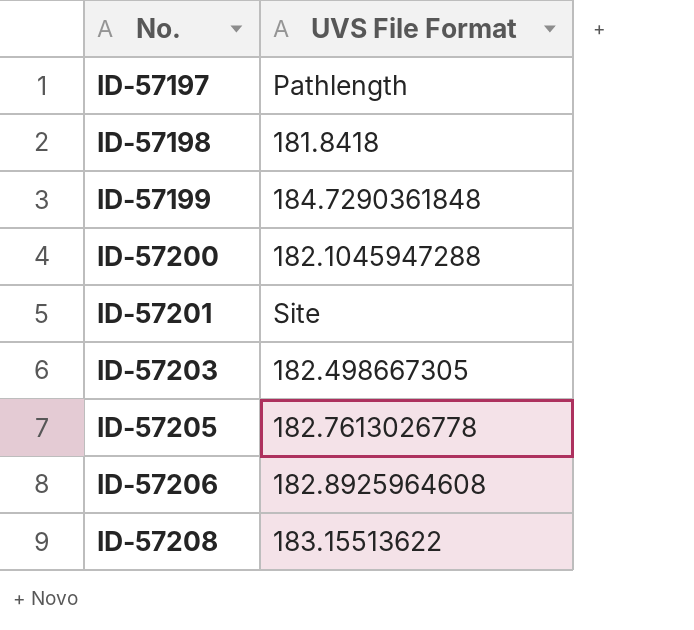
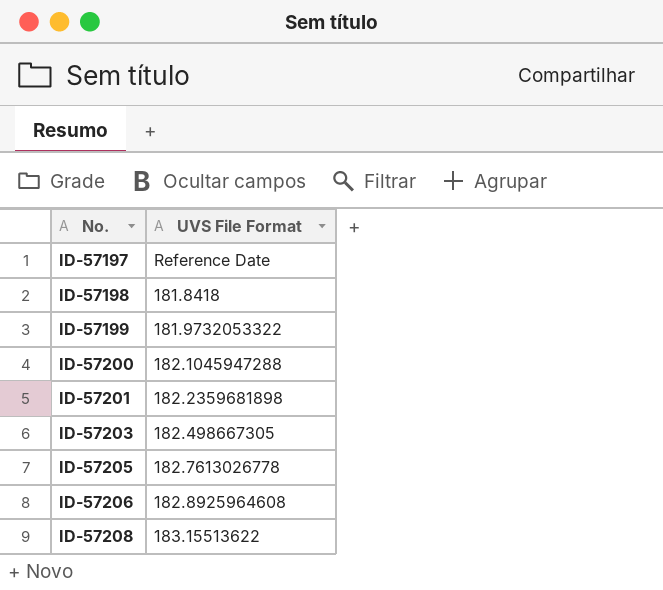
ID-57197 | UVS File Format: Pathlength -> Reference Date
ID-57199 | UVS File Format: 184.7290361848 -> 181.9732053322
ID-57201 | UVS File Format: Site -> 182.2359681898

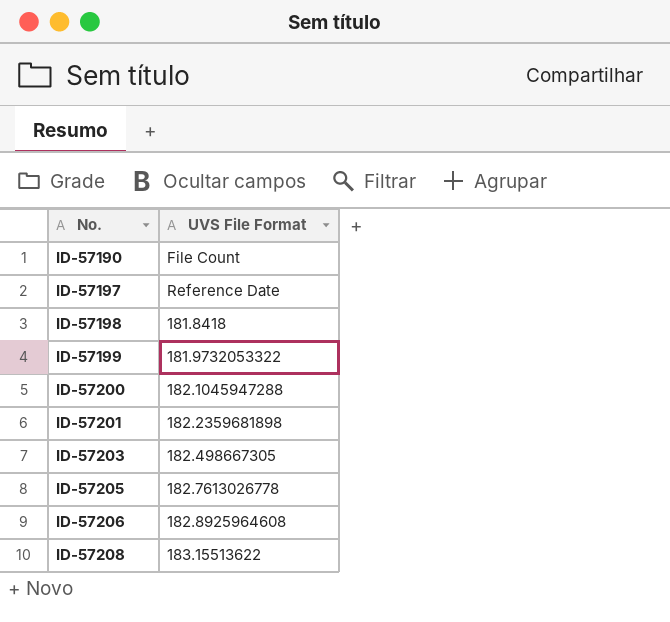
row ID-57190: none -> File Count

